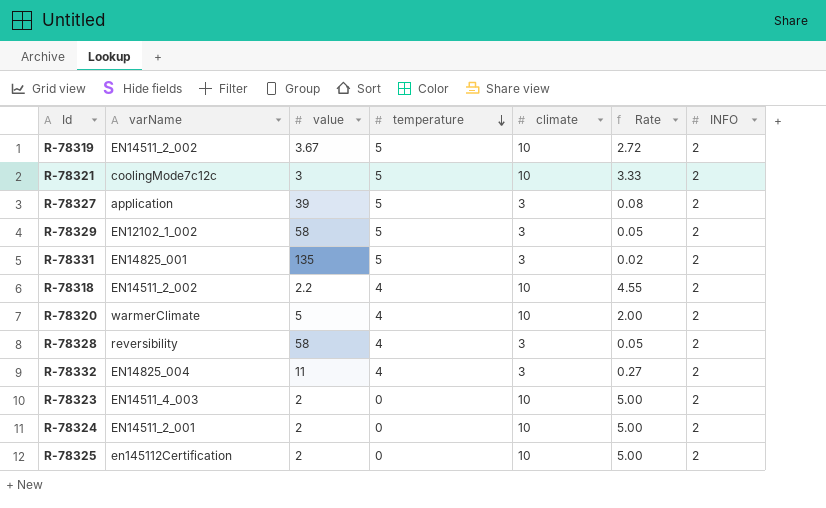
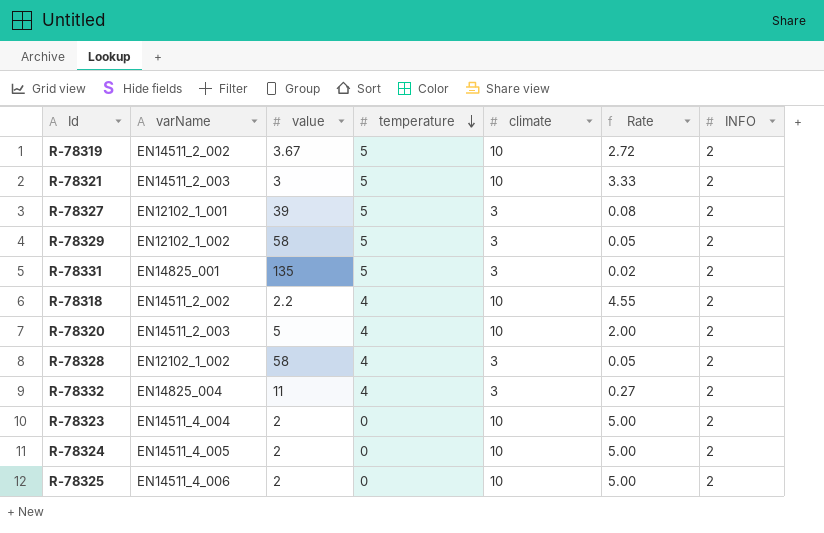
R-78321 | varName: coolingMode7c12c -> EN14511_2_003
R-78327 | varName: application -> EN12102_1_001
R-78320 | varName: warmerClimate -> EN14511_2_003
R-78328 | varName: reversibility -> EN12102_1_002
R-78323 | varName: EN14511_4_003 -> EN14511_4_004
R-78324 | varName: EN14511_2_001 -> EN14511_4_005
R-78325 | varName: en145112Certification -> EN14511_4_006

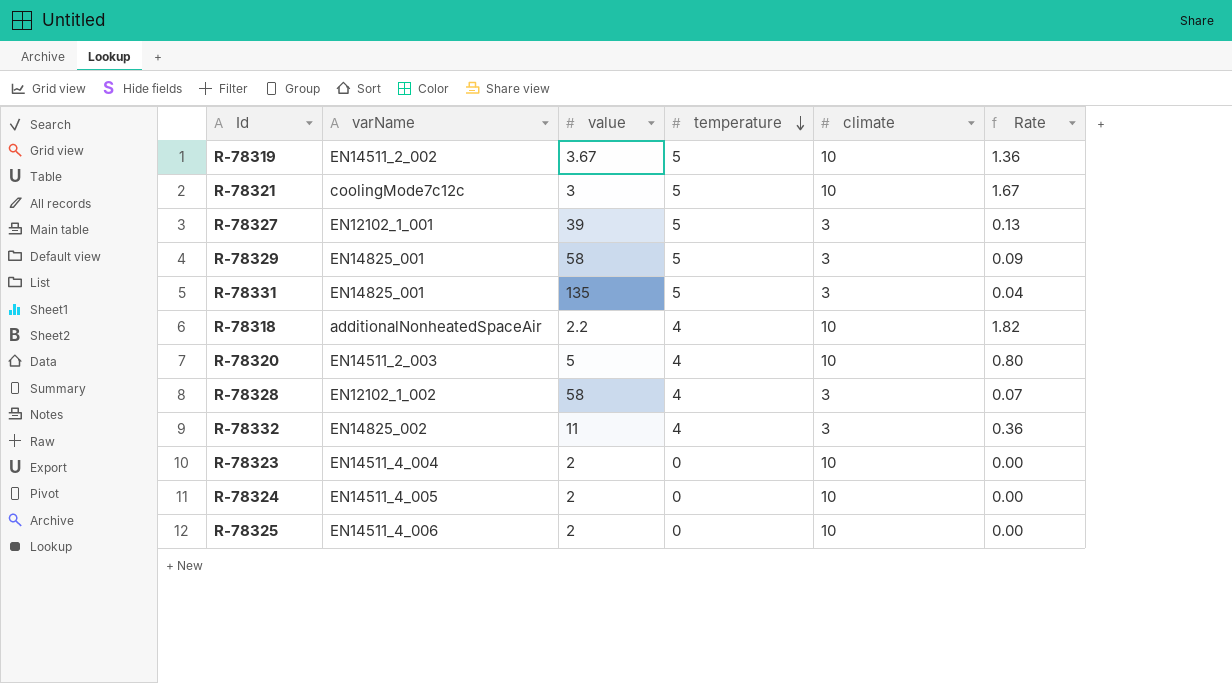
column INFO | position: 7 -> none
column Rate | formula: [climate] / [value] -> [temperature] / [value]
R-78321 | varName: EN14511_2_003 -> coolingMode7c12c
R-78329 | varName: EN12102_1_002 -> EN14825_001
R-78318 | varName: EN14511_2_002 -> additionalNonheatedSpaceAir
R-78332 | varName: EN14825_004 -> EN14825_002

